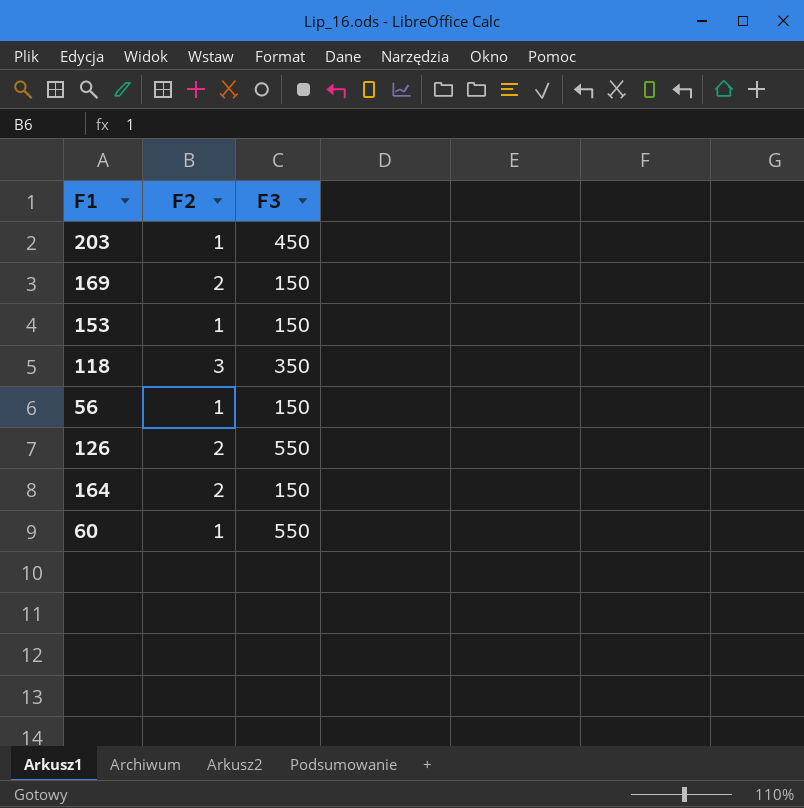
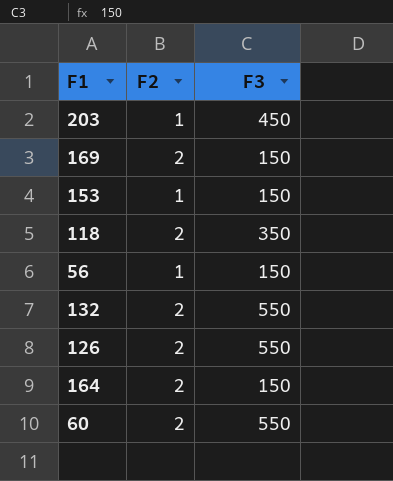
118 | F2: 3 -> 2
row 132: none -> 2 | 550
60 | F2: 1 -> 2

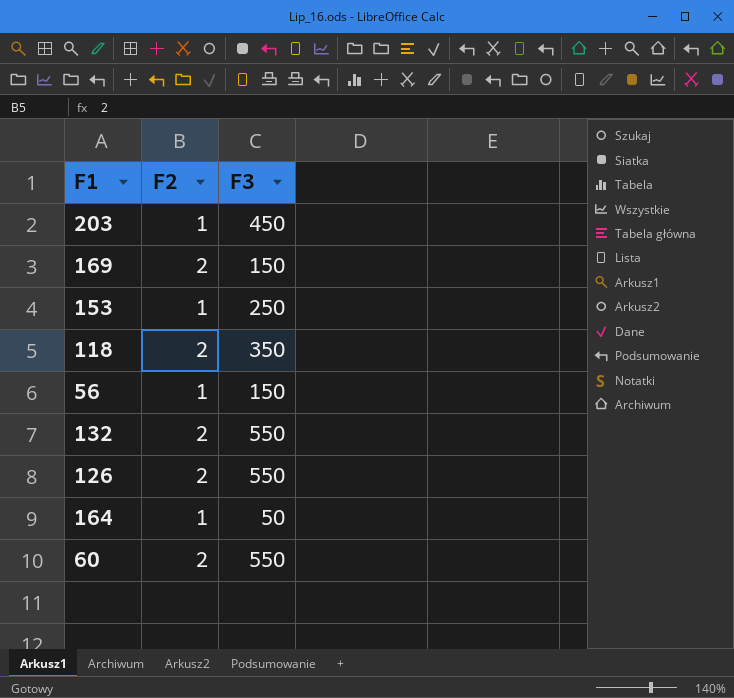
153 | F3: 150 -> 250
164 | F2: 2 -> 1
164 | F3: 150 -> 50

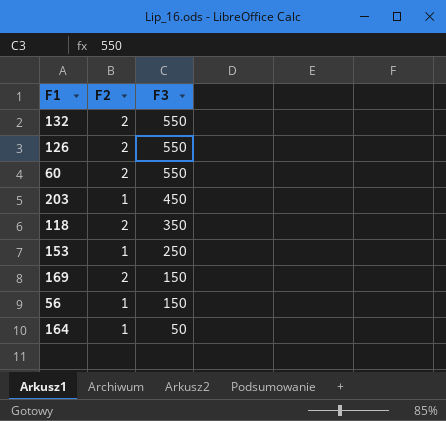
row order: none -> F3 descending

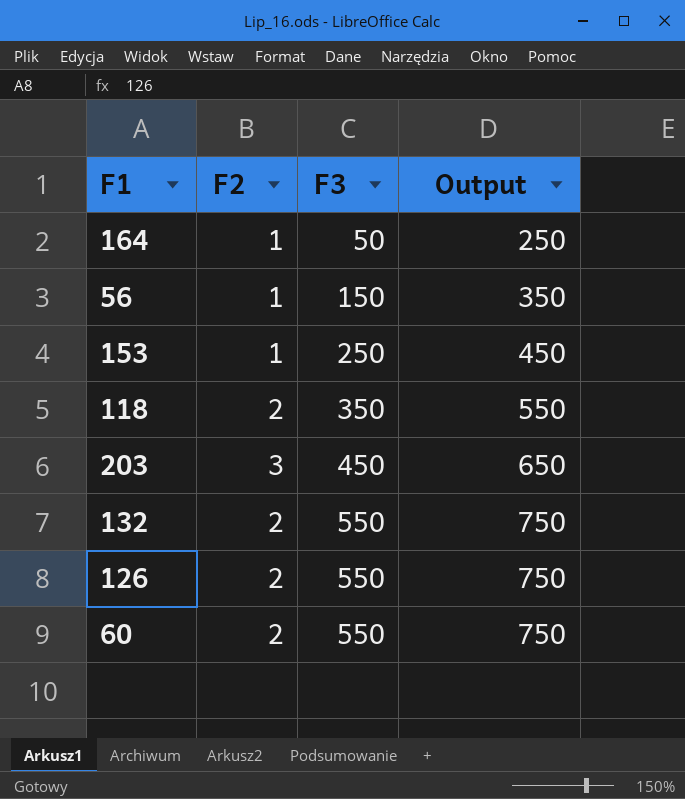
row order: F3 descending -> F3 ascending
column Output | formula: none -> [F3] + 200
row 169: 2 | 150 -> none
203 | F2: 1 -> 3

